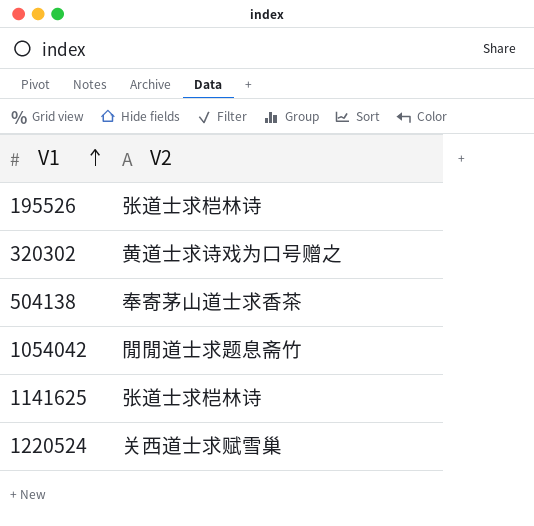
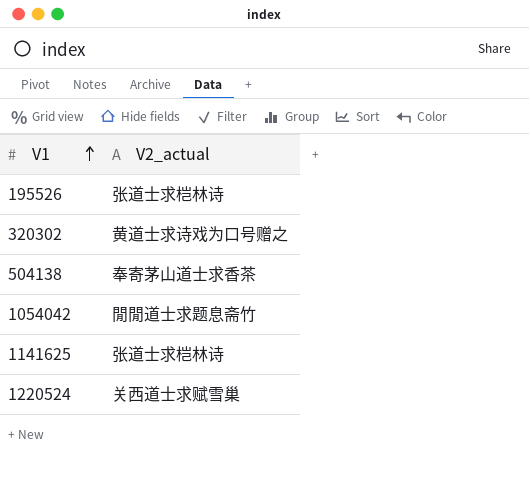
column name: V2 -> V2_actual

